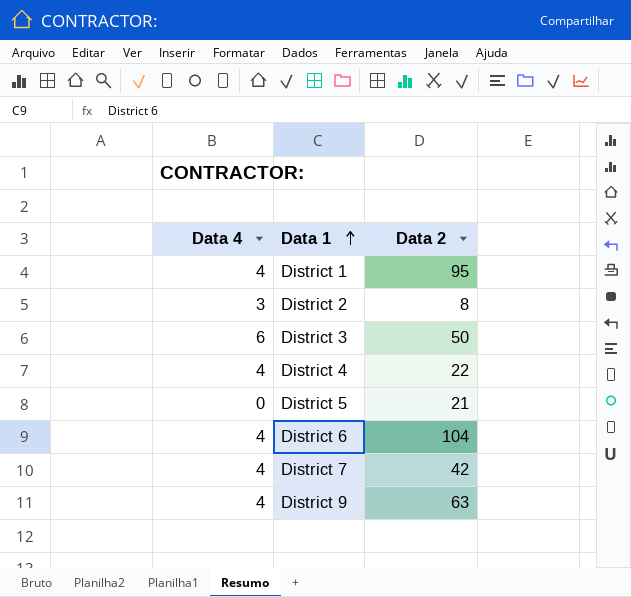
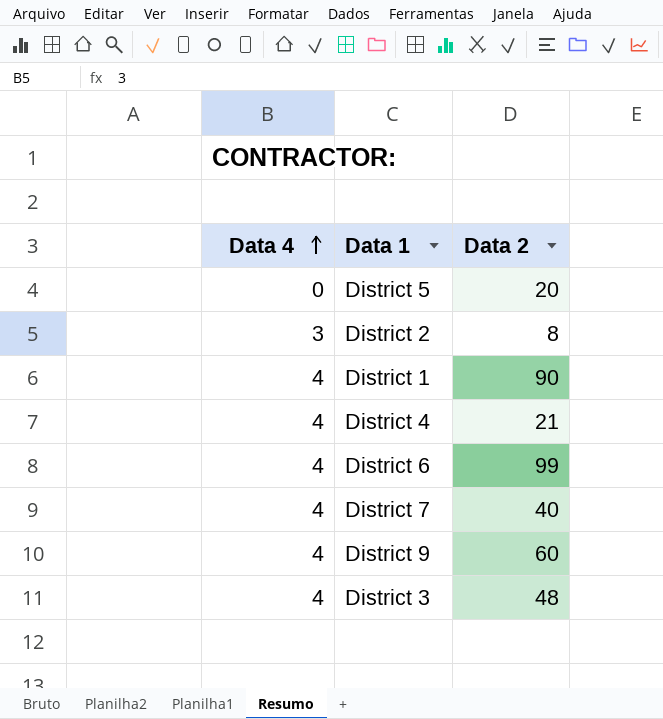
row order: Data 1 ascending -> Data 4 ascending
District 5 | Data 2: 21 -> 20
District 1 | Data 2: 95 -> 90
District 4 | Data 2: 22 -> 21
District 6 | Data 2: 104 -> 99
District 7 | Data 2: 42 -> 40
District 9 | Data 2: 63 -> 60
District 3 | Data 4: 6 -> 4
District 3 | Data 2: 50 -> 48

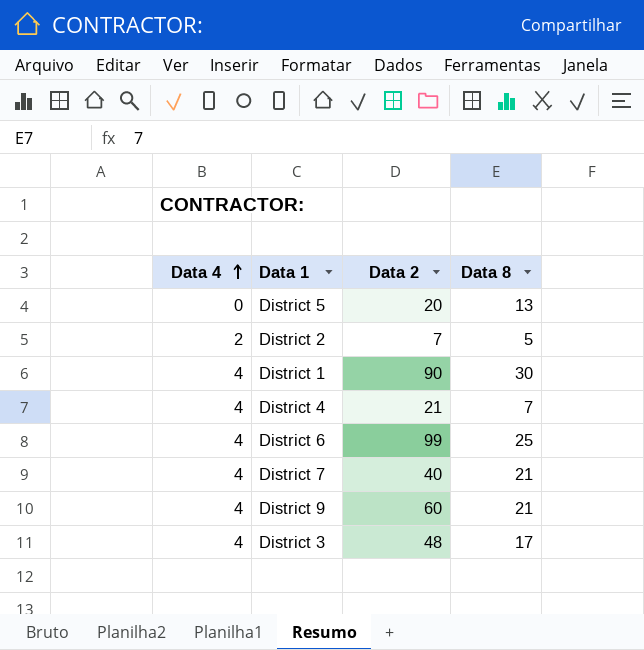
column Data 8 | position: none -> 4
District 2 | Data 4: 3 -> 2
District 2 | Data 2: 8 -> 7

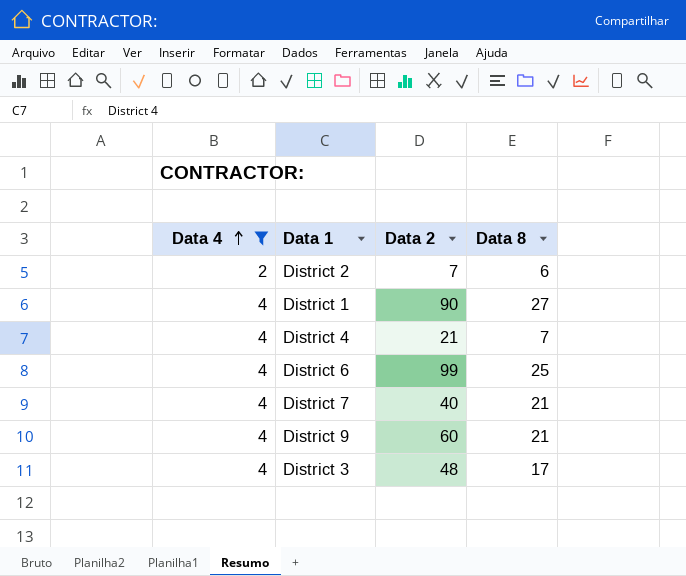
filter: none -> Data 4 != 0
District 2 | Data 8: 5 -> 6
District 1 | Data 8: 30 -> 27

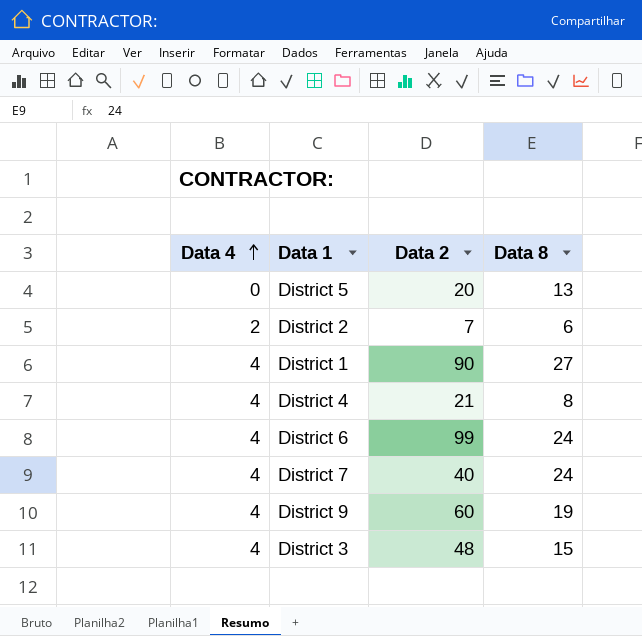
filter: Data 4 != 0 -> none
District 4 | Data 8: 7 -> 8
District 6 | Data 8: 25 -> 24
District 7 | Data 8: 21 -> 24
District 9 | Data 8: 21 -> 19
District 3 | Data 8: 17 -> 15

